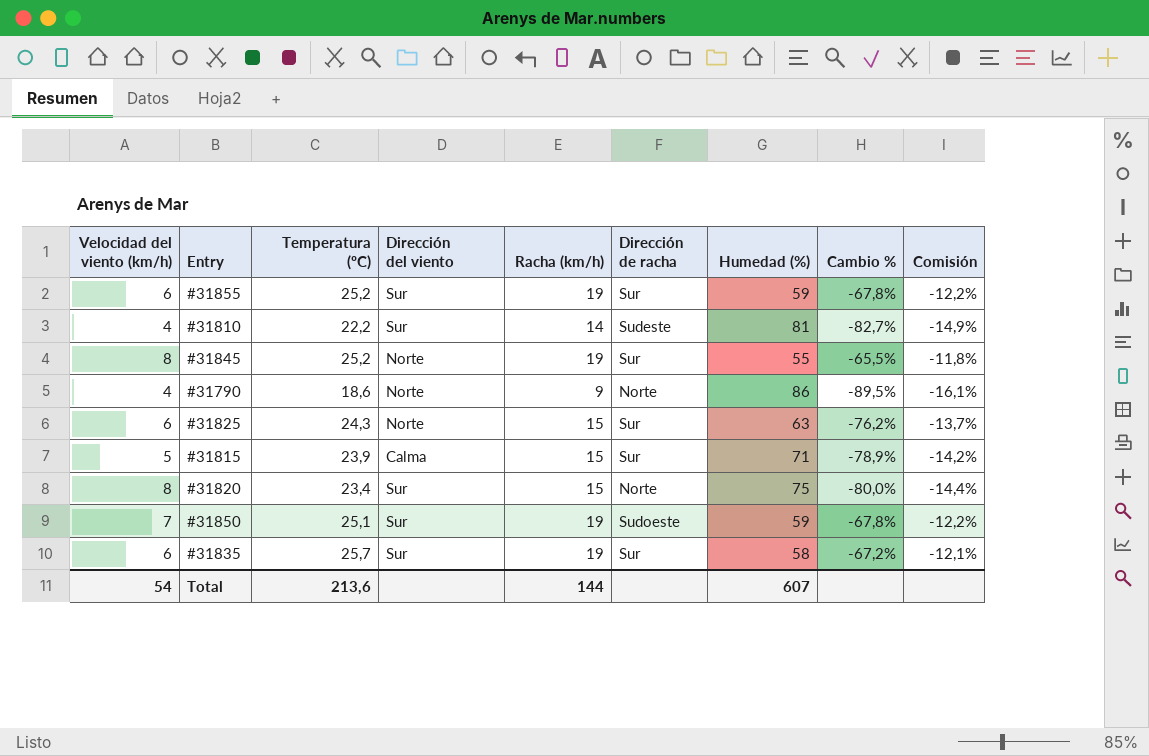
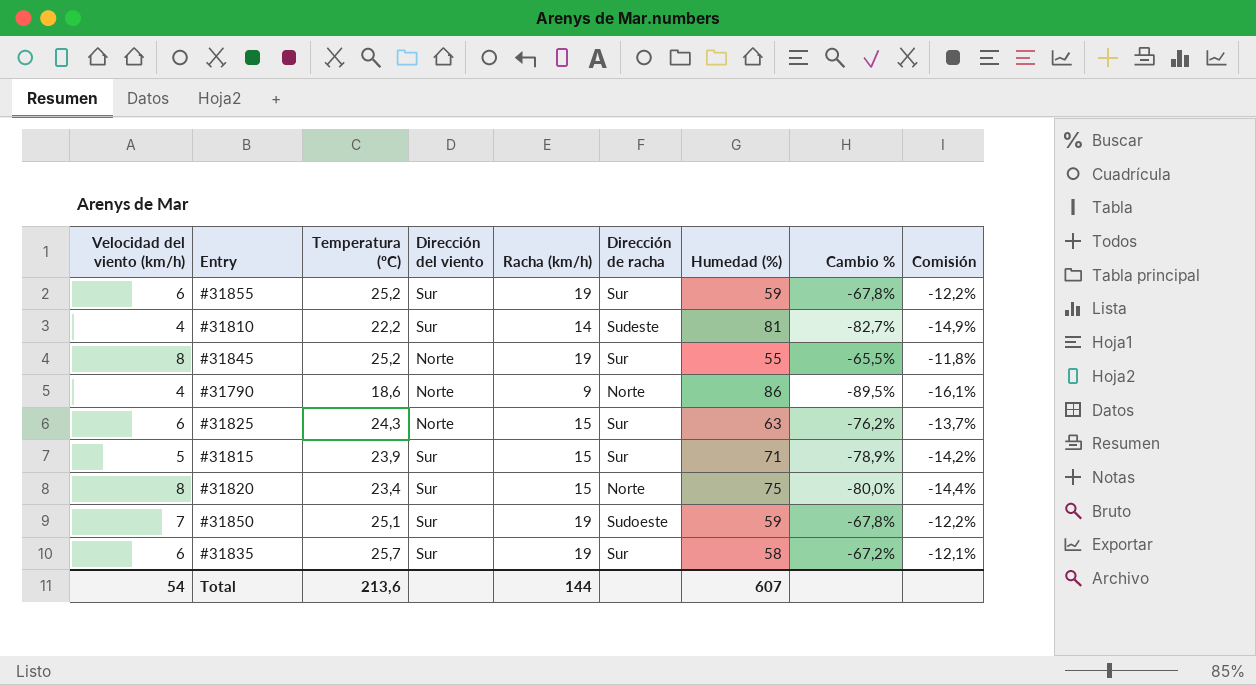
#31815 | Dirección del viento: Calma -> Sur

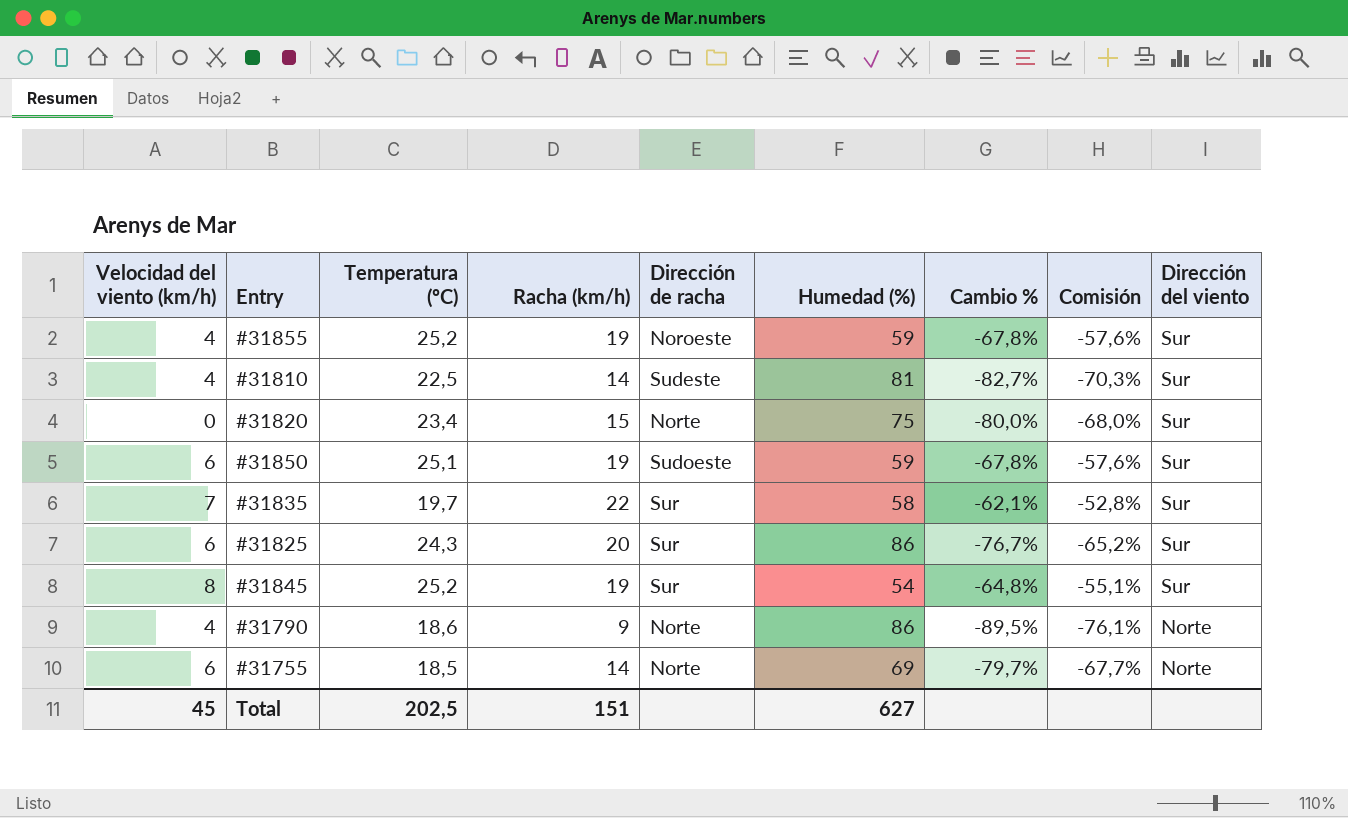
row order: none -> Dirección del viento descending
column Comisión | formula: [Cambio %] * 0,18 -> [Cambio %] * 0,85
column Dirección del viento | position: 4 -> 9
row #31815: 5 | 23,9 | Sur | 15 | Sur | 71 | -78,9% | -14,2% -> none
#31855 | Velocidad del viento (km/h): 6 -> 4
#31855 | Dirección de racha: Sur -> Noroeste
#31810 | Temperatura (ºC): 22,2 -> 22,5
#31820 | Velocidad del viento (km/h): 8 -> 0
#31850 | Velocidad del viento (km/h): 7 -> 6
#31835 | Velocidad del viento (km/h): 6 -> 7
#31835 | Temperatura (ºC): 25,7 -> 19,7
#31835 | Racha (km/h): 19 -> 22
#31835 | Cambio %: -67,2% -> -62,1%
#31825 | Racha (km/h): 15 -> 20
#31825 | Humedad (%): 63 -> 86
#31825 | Cambio %: -76,2% -> -76,7%
#31825 | Dirección del viento: Norte -> Sur
#31845 | Humedad (%): 55 -> 54
#31845 | Cambio %: -65,5% -> -64,8%
#31845 | Dirección del viento: Norte -> Sur
row #31755: none -> 6 | 18,5 | 14 | Norte | 69 | -79,7% | -67,7% | Norte
Total | Velocidad del viento (km/h): 54 -> 45
Total | Temperatura (ºC): 213,6 -> 202,5
Total | Racha (km/h): 144 -> 151
Total | Humedad (%): 607 -> 627

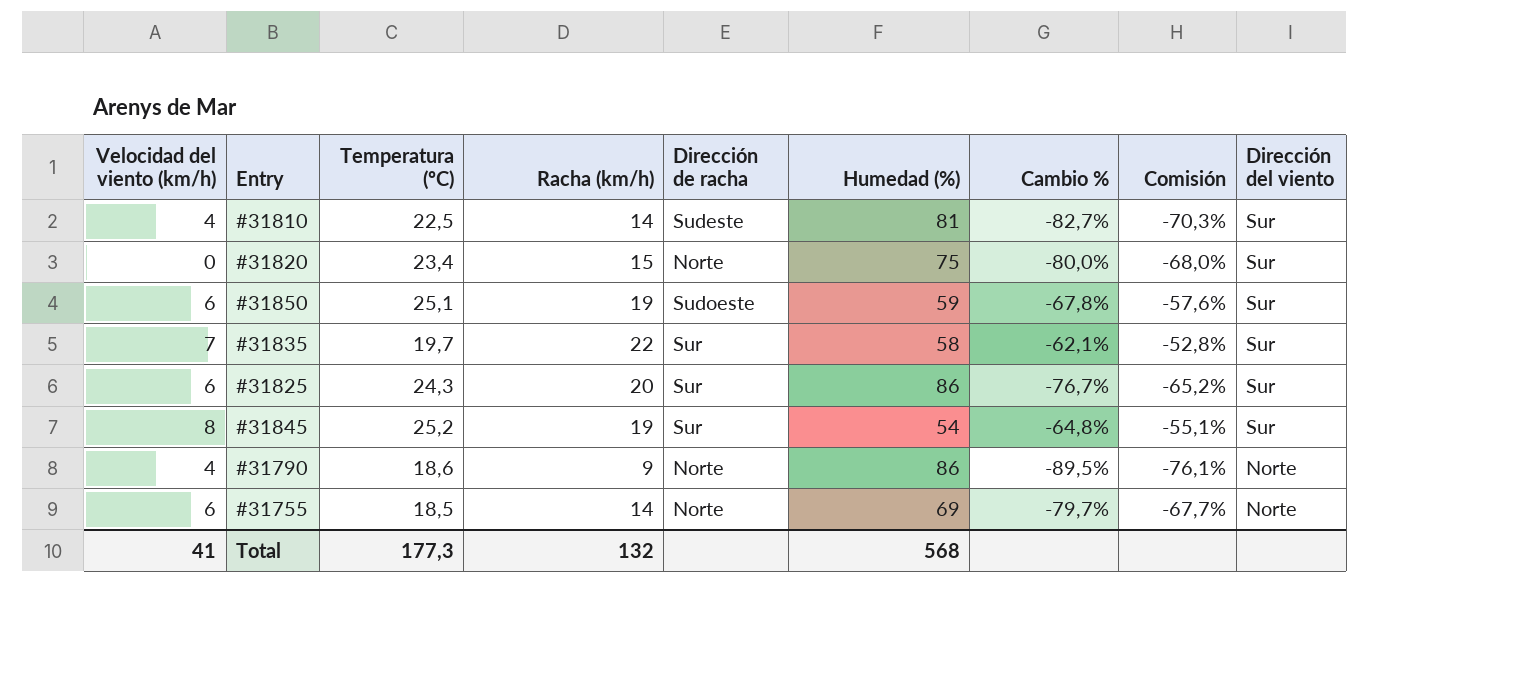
row #31855: 4 | 25,2 | 19 | Noroeste | 59 | -67,8% | -57,6% | Sur -> none
Total | Velocidad del viento (km/h): 45 -> 41
Total | Temperatura (ºC): 202,5 -> 177,3
Total | Racha (km/h): 151 -> 132
Total | Humedad (%): 627 -> 568

